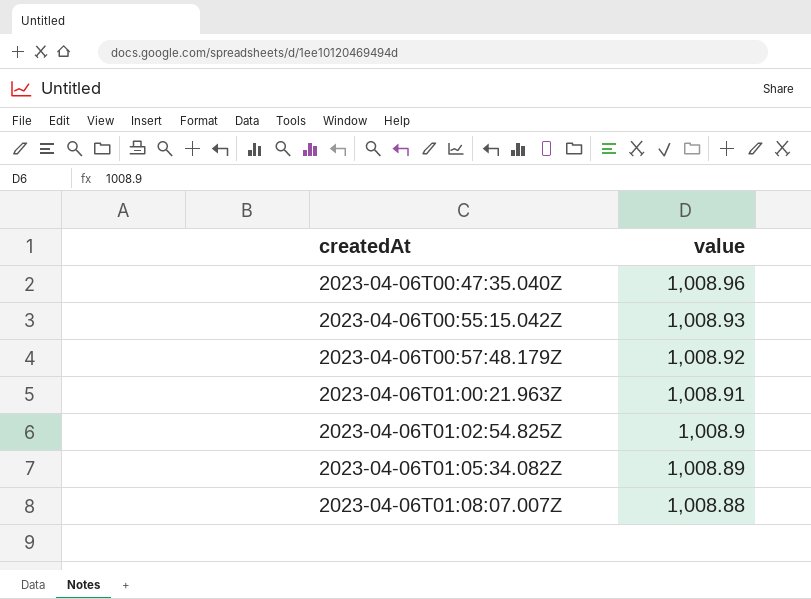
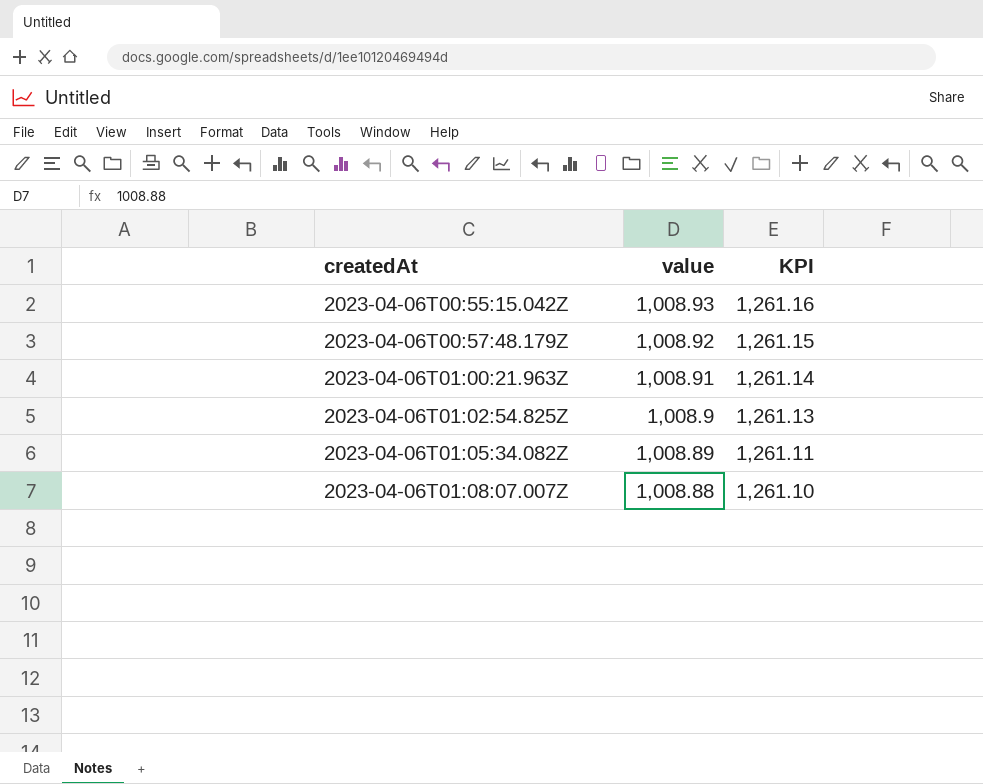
column KPI | formula: none -> [value] * 1.25
row 2023-04-06T00:47:35.040Z: 1,008.96 -> none

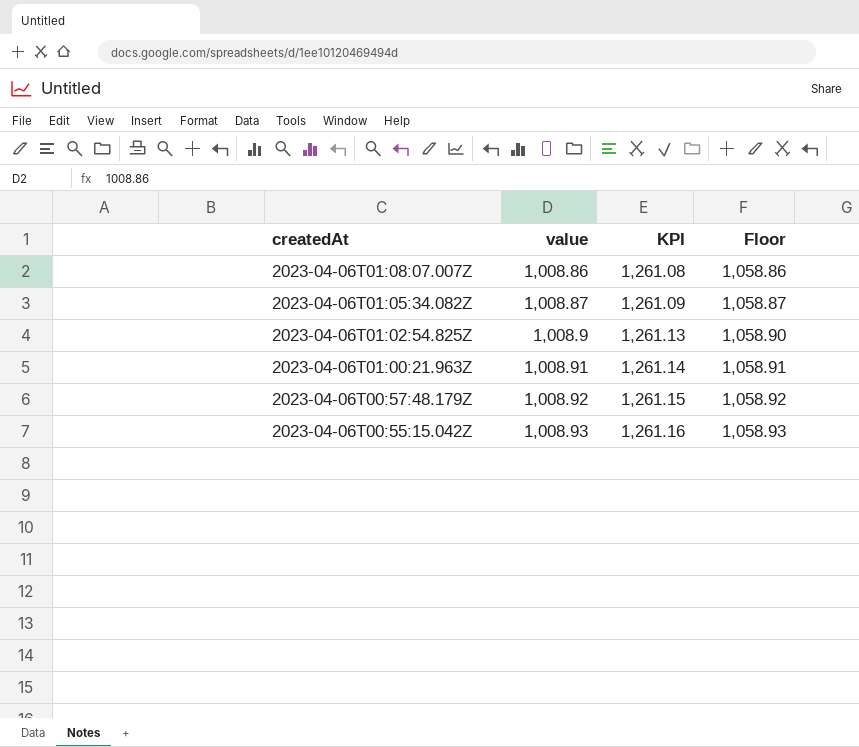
row order: createdAt ascending -> createdAt descending
column Floor | formula: none -> [value] + 50
2023-04-06T01:08:07.007Z | value: 1,008.88 -> 1,008.86
2023-04-06T01:08:07.007Z | KPI: 1,261.10 -> 1,261.08
2023-04-06T01:05:34.082Z | value: 1,008.89 -> 1,008.87
2023-04-06T01:05:34.082Z | KPI: 1,261.11 -> 1,261.09

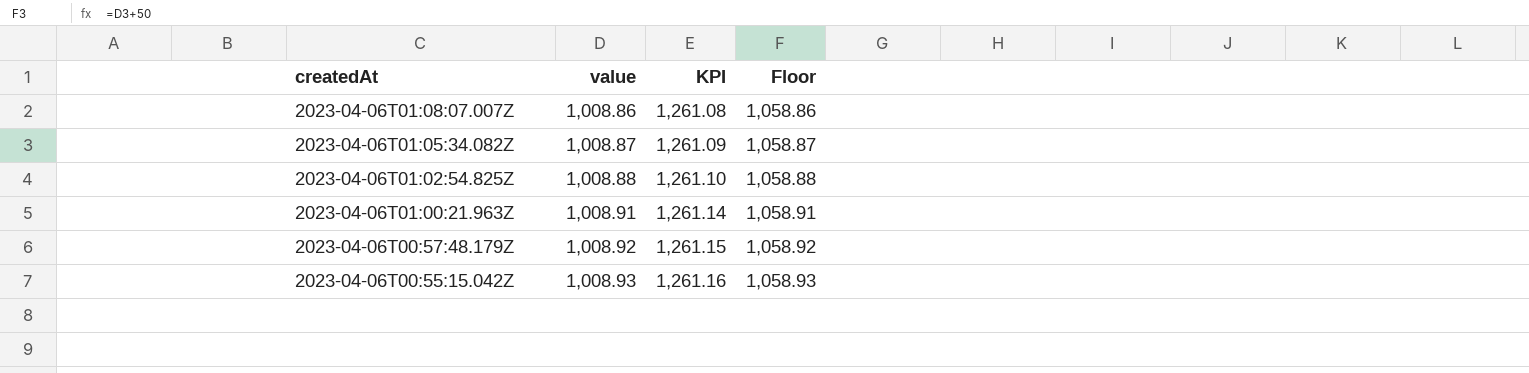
2023-04-06T01:02:54.825Z | value: 1,008.9 -> 1,008.88
2023-04-06T01:02:54.825Z | KPI: 1,261.13 -> 1,261.10
2023-04-06T01:02:54.825Z | Floor: 1,058.90 -> 1,058.88

